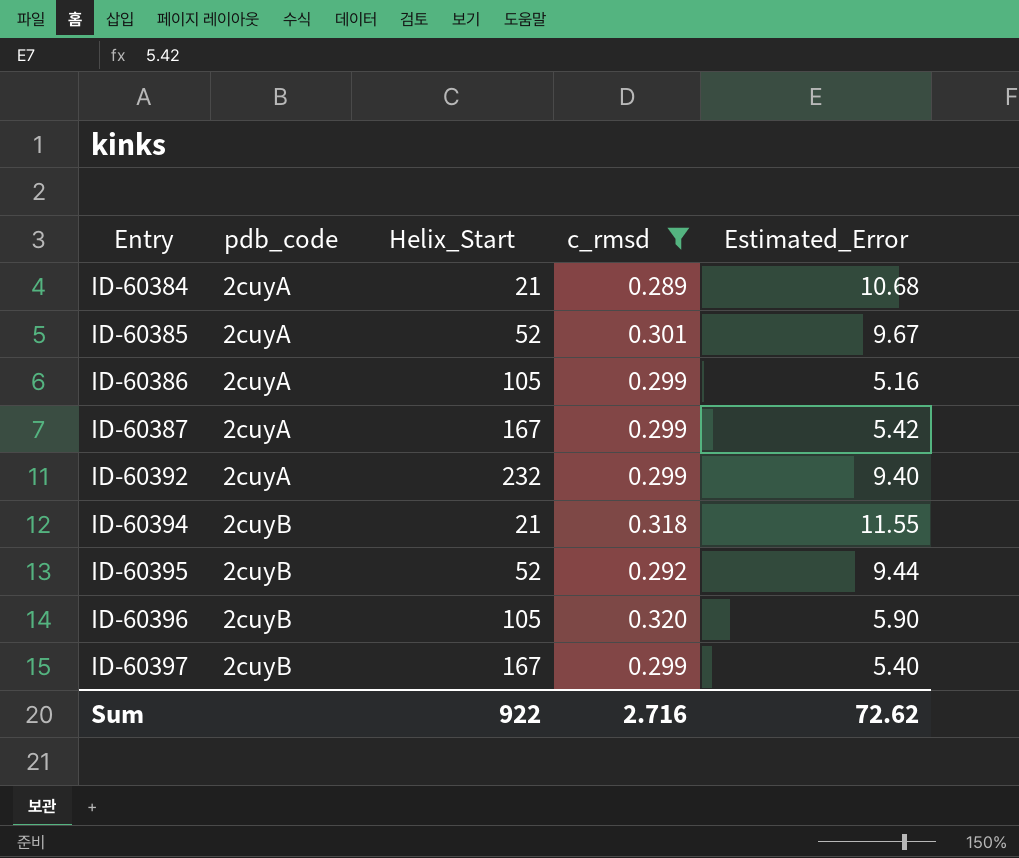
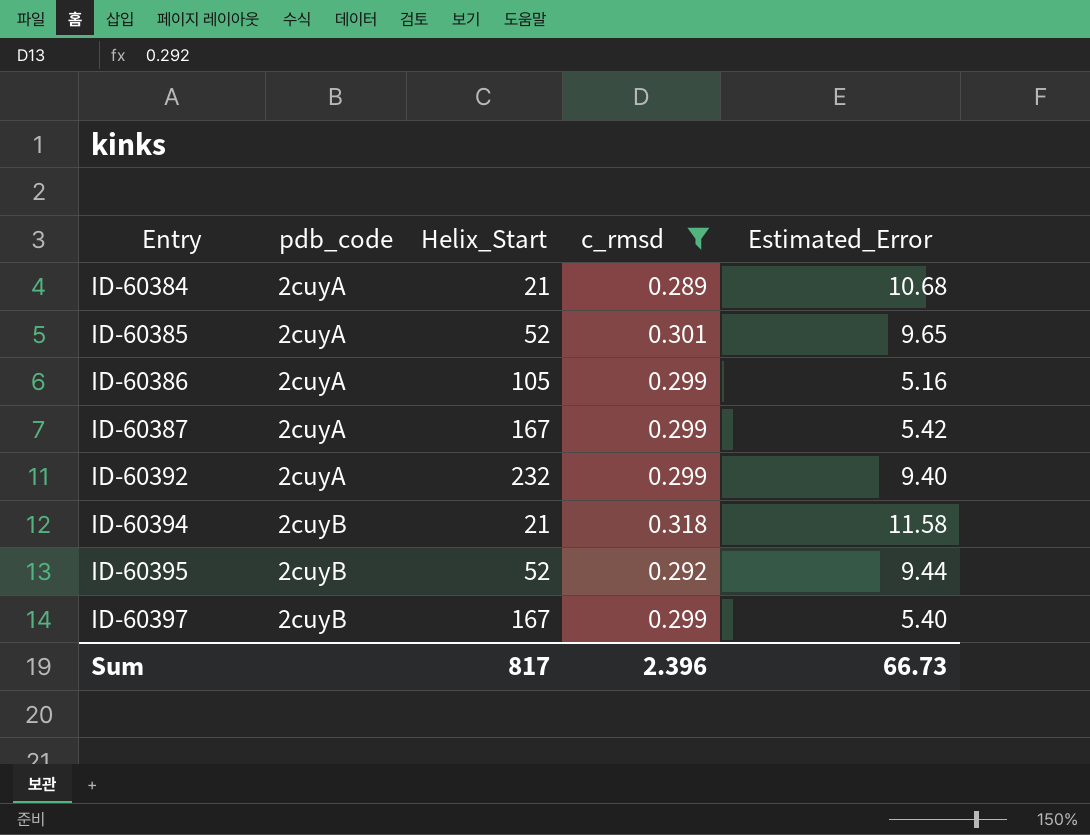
row ID-60396: 2cuyB | 105 | 0.320 | 5.90 -> none
ID-60385 | Estimated_Error: 9.67 -> 9.65
ID-60394 | Estimated_Error: 11.55 -> 11.58
Sum | Helix_Start: 922 -> 817
Sum | c_rmsd: 2.716 -> 2.396
Sum | Estimated_Error: 72.62 -> 66.73

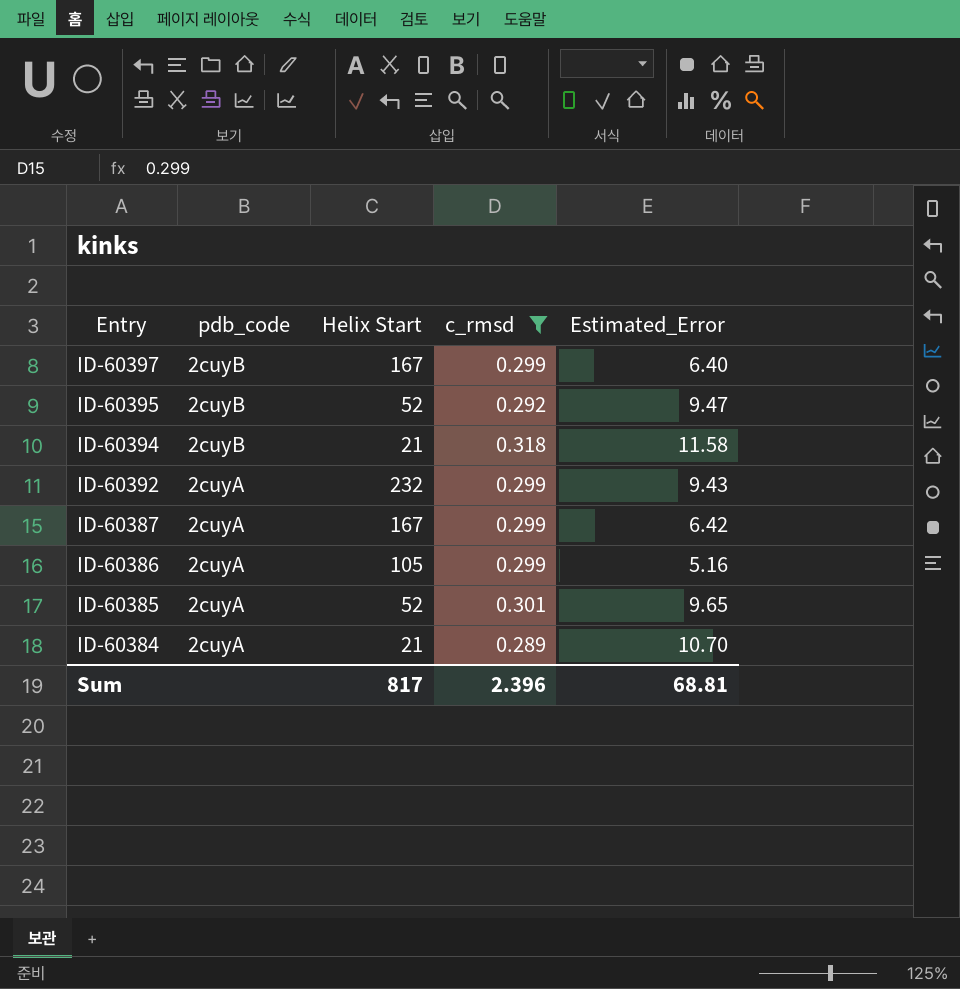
row order: Entry ascending -> Entry descending
column name: Helix_Start -> Helix Start
ID-60397 | Estimated_Error: 5.40 -> 6.40
ID-60395 | Estimated_Error: 9.44 -> 9.47
ID-60392 | Estimated_Error: 9.40 -> 9.43
ID-60387 | Estimated_Error: 5.42 -> 6.42
ID-60384 | Estimated_Error: 10.68 -> 10.70
Sum | Estimated_Error: 66.73 -> 68.81

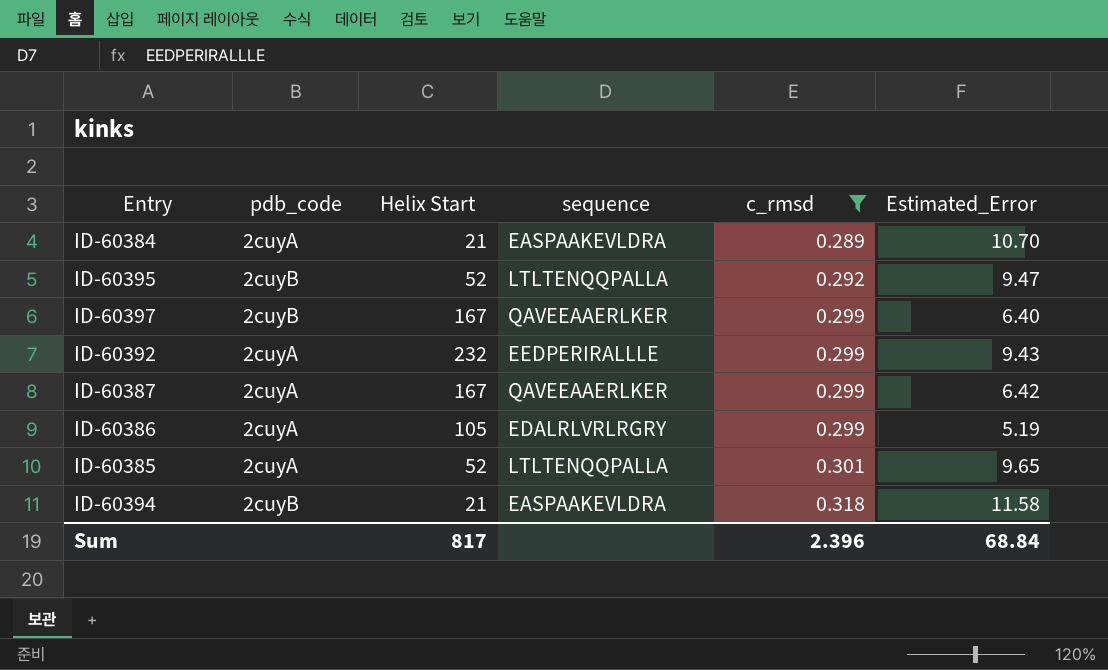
row order: Entry descending -> c_rmsd ascending
column sequence | position: none -> 4
ID-60386 | Estimated_Error: 5.16 -> 5.19
Sum | Estimated_Error: 68.81 -> 68.84

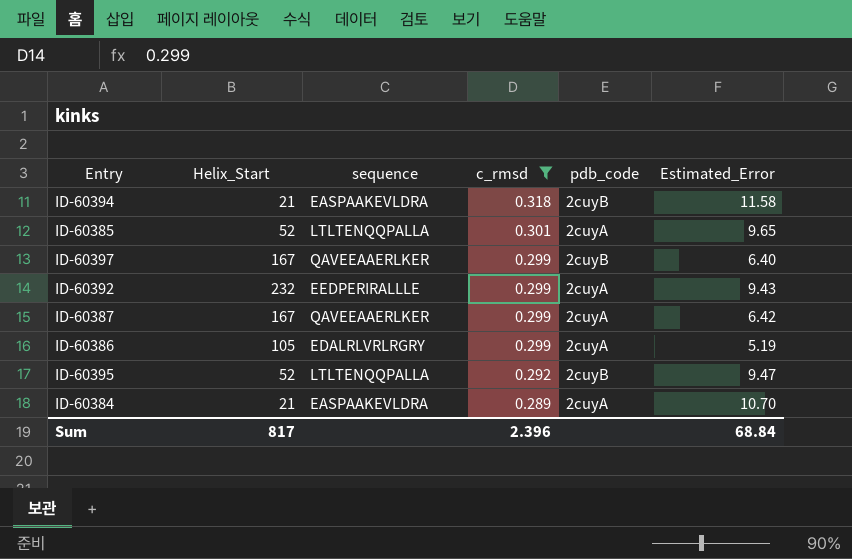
row order: c_rmsd ascending -> c_rmsd descending
column name: Helix Start -> Helix_Start
column pdb_code | position: 2 -> 5

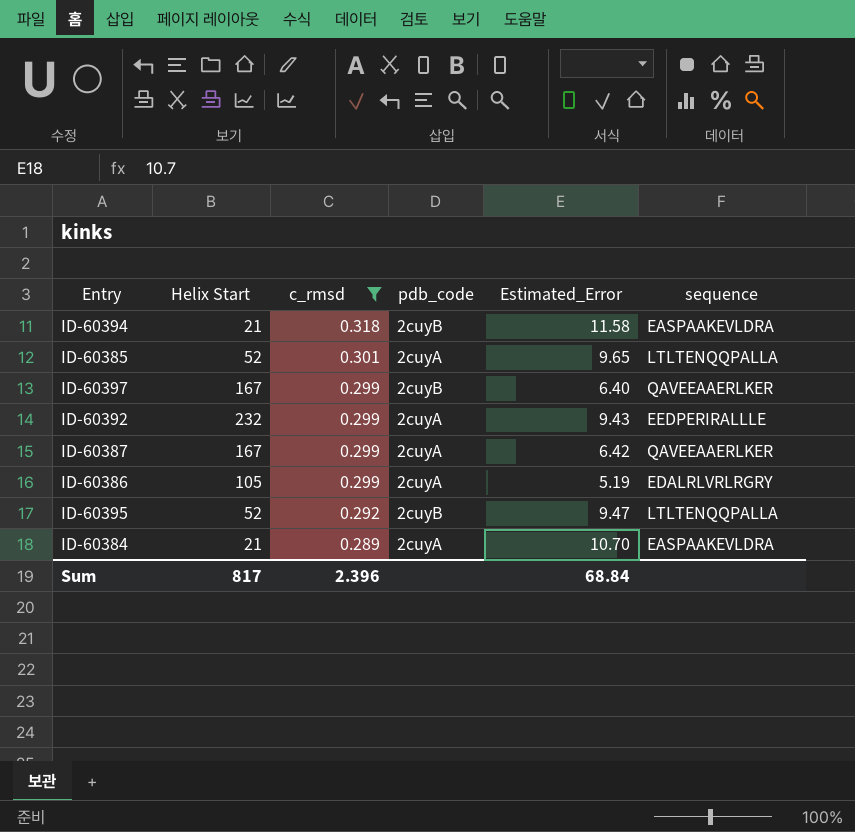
column name: Helix_Start -> Helix Start
column sequence | position: 3 -> 6

